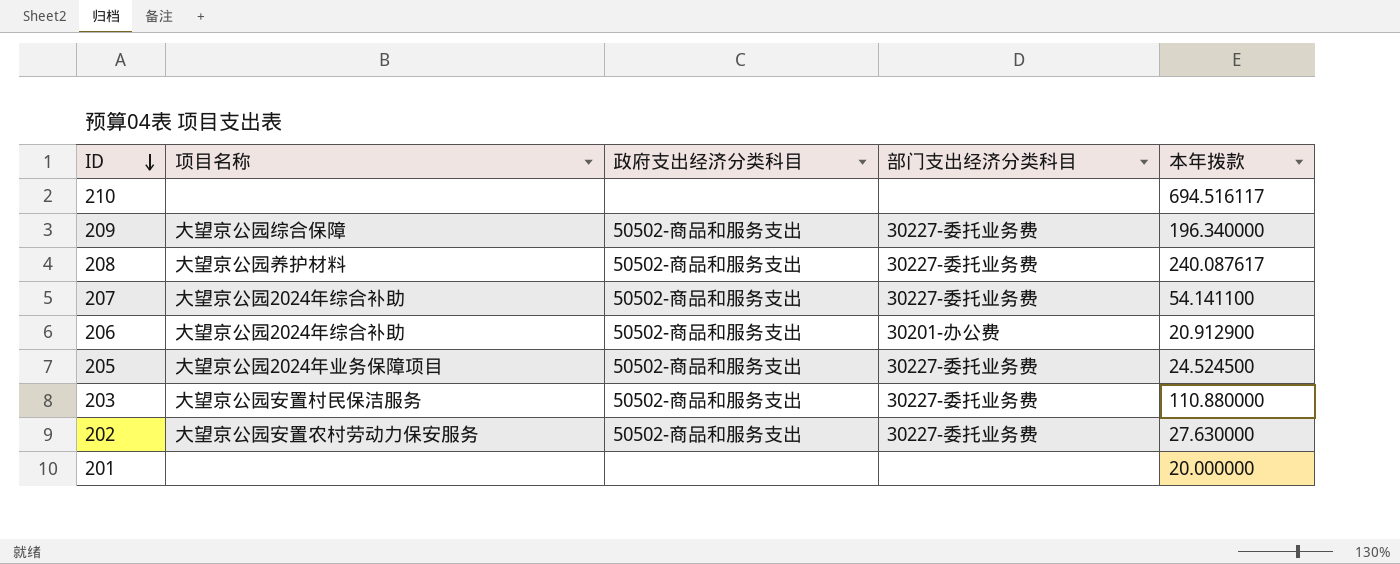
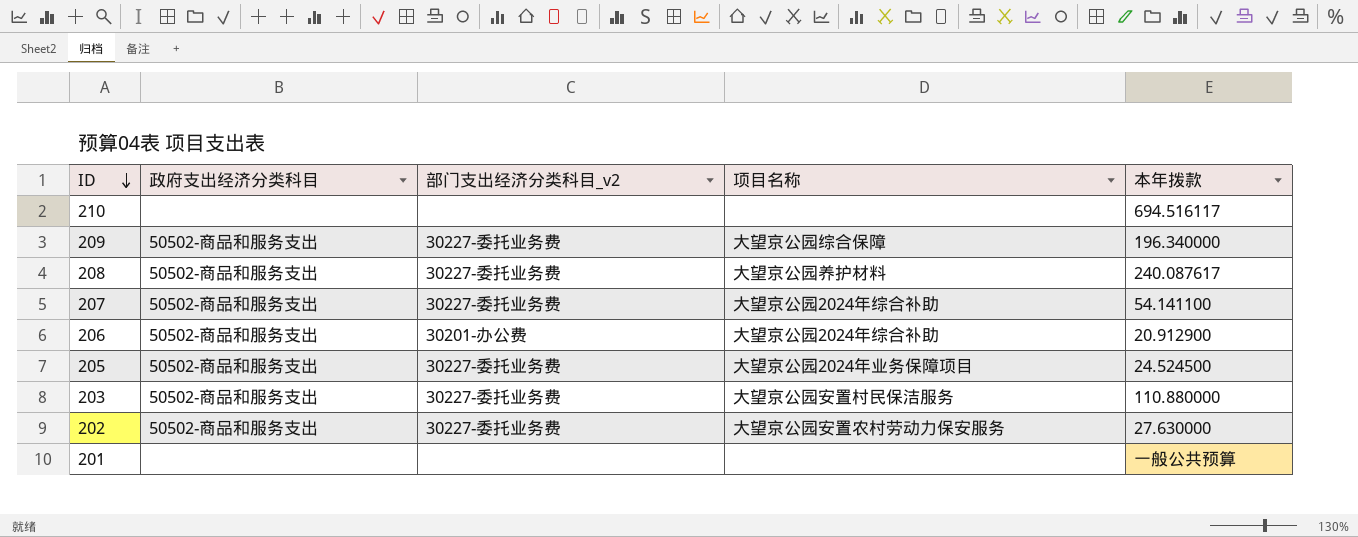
column name: 部门支出经济分类科目 -> 部门支出经济分类科目_v2
column 项目名称 | position: 2 -> 4
201 | 本年拨款: 20.000000 -> 一般公共预算

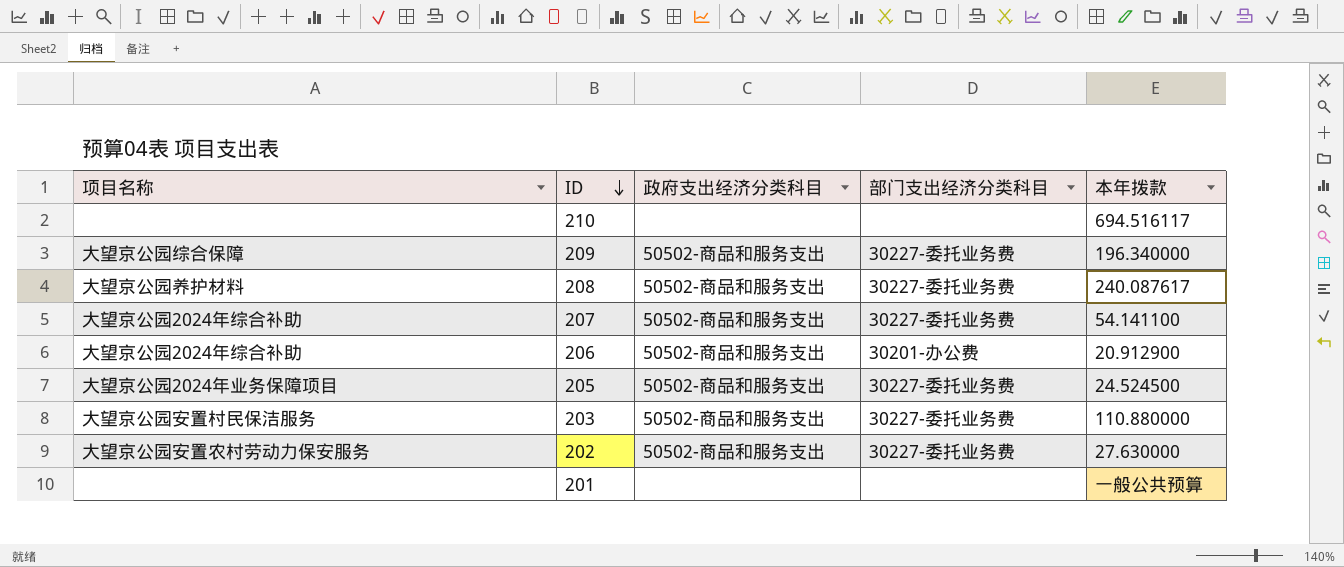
column 项目名称 | position: 4 -> 1
column name: 部门支出经济分类科目_v2 -> 部门支出经济分类科目

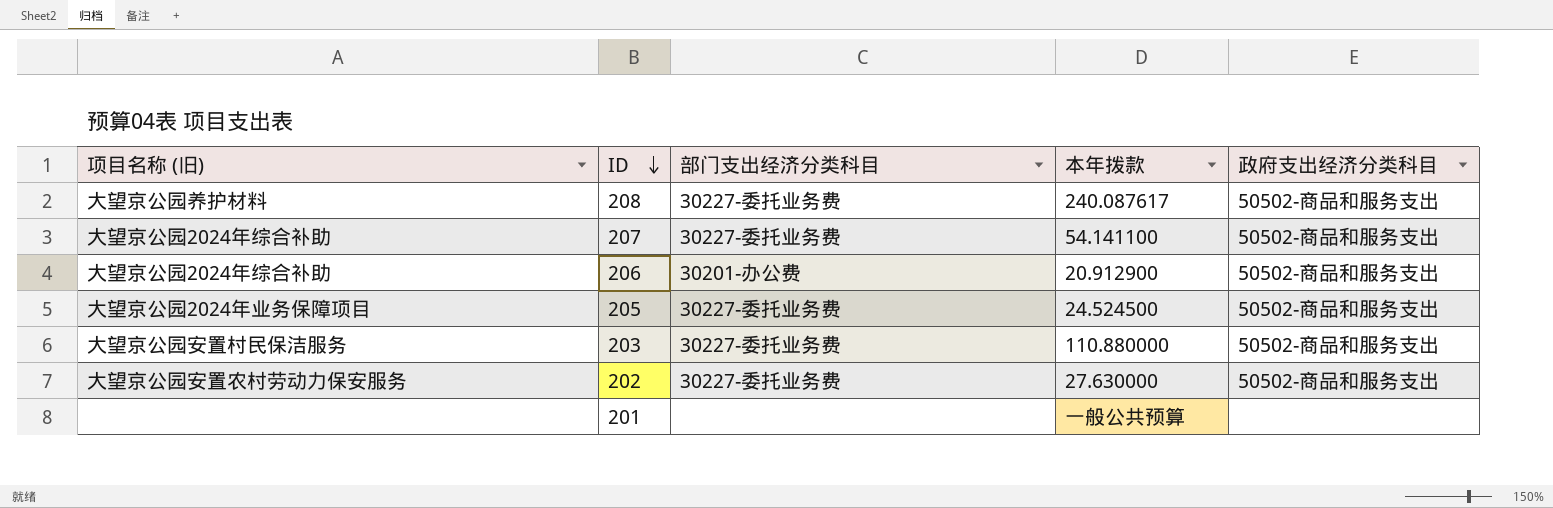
column name: 项目名称 -> 项目名称 (旧)
column 政府支出经济分类科目 | position: 3 -> 5
row 210: none | none | none | 694.516117 -> none
row 209: 大望京公园综合保障 | 50502-商品和服务支出 | 30227-委托业务费 | 196.340000 -> none

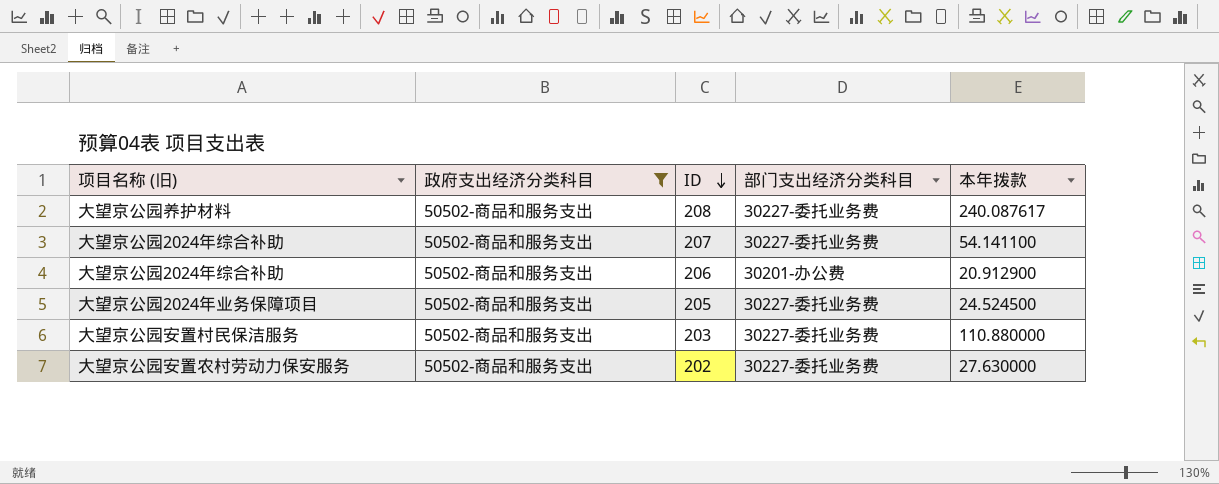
filter: none -> 政府支出经济分类科目 = 50502-商品和服务支出
column 政府支出经济分类科目 | position: 5 -> 2

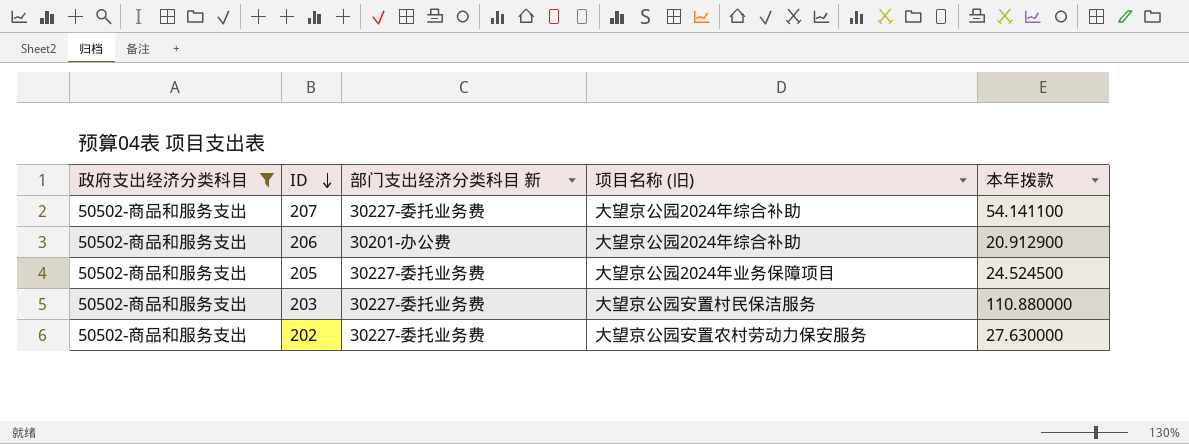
column name: 部门支出经济分类科目 -> 部门支出经济分类科目 新
column 项目名称 (旧) | position: 1 -> 4
row 208: 大望京公园养护材料 | 50502-商品和服务支出 | 30227-委托业务费 | 240.087617 -> none

